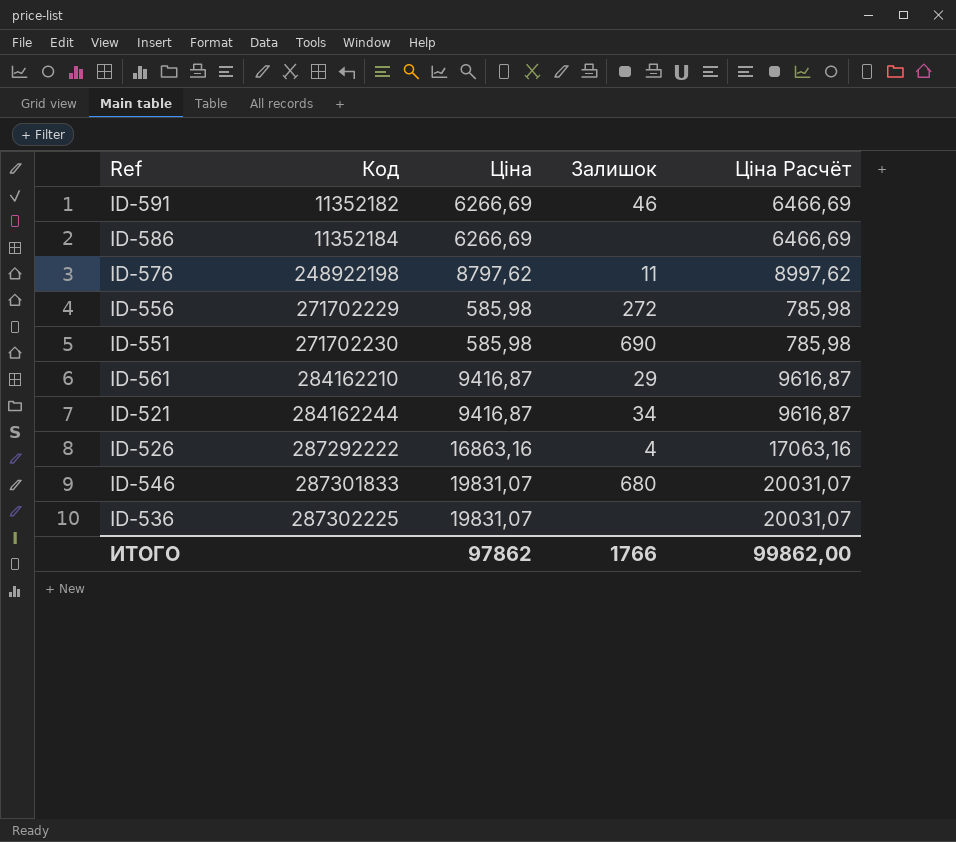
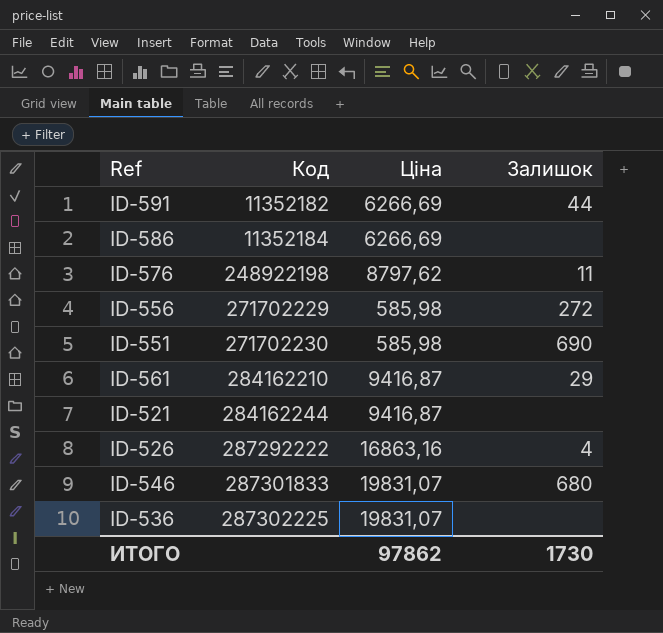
column Ціна Расчёт | formula: [Ціна] + 200 -> none
ID-591 | Залишок: 46 -> 44
ID-521 | Залишок: 34 -> none
ИТОГО | Залишок: 1766 -> 1730

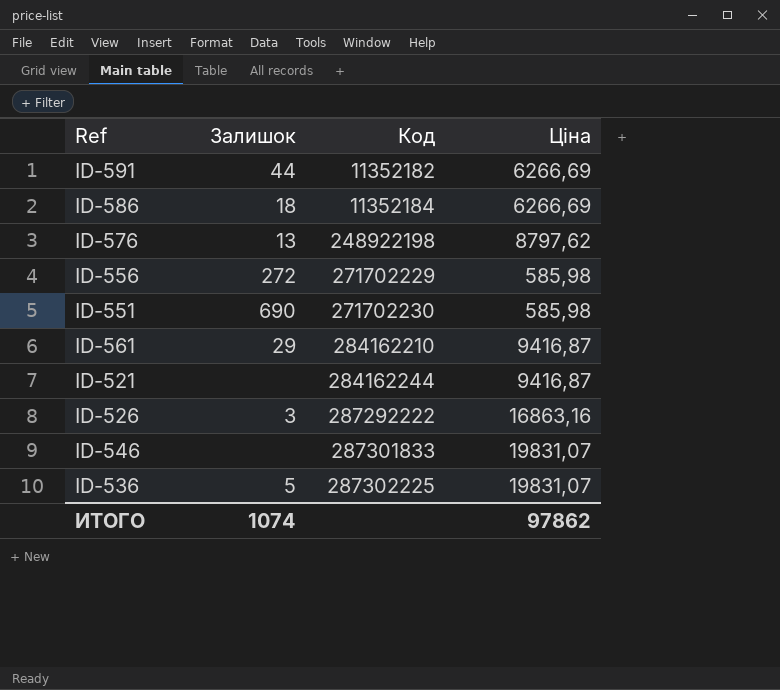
column Залишок | position: 4 -> 2
ID-586 | Залишок: none -> 18
ID-576 | Залишок: 11 -> 13
ID-526 | Залишок: 4 -> 3
ID-546 | Залишок: 680 -> none
ID-536 | Залишок: none -> 5
ИТОГО | Залишок: 1730 -> 1074

